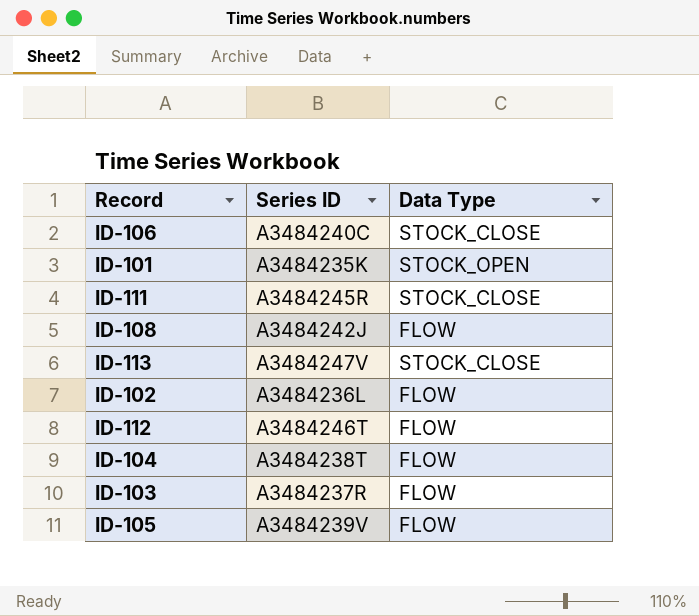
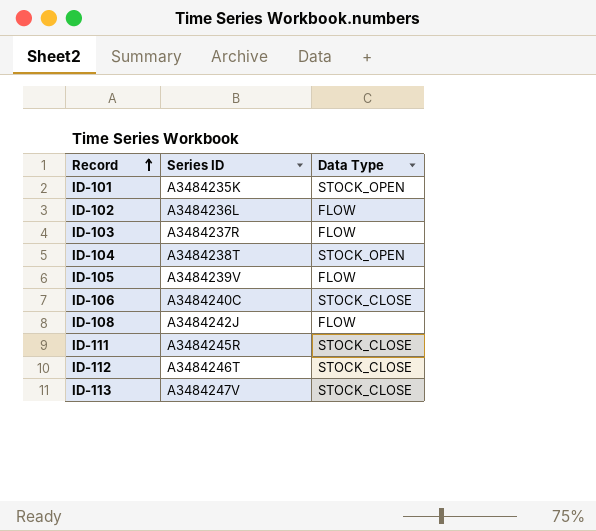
row order: none -> Record ascending
ID-104 | Data Type: FLOW -> STOCK_OPEN
ID-112 | Data Type: FLOW -> STOCK_CLOSE

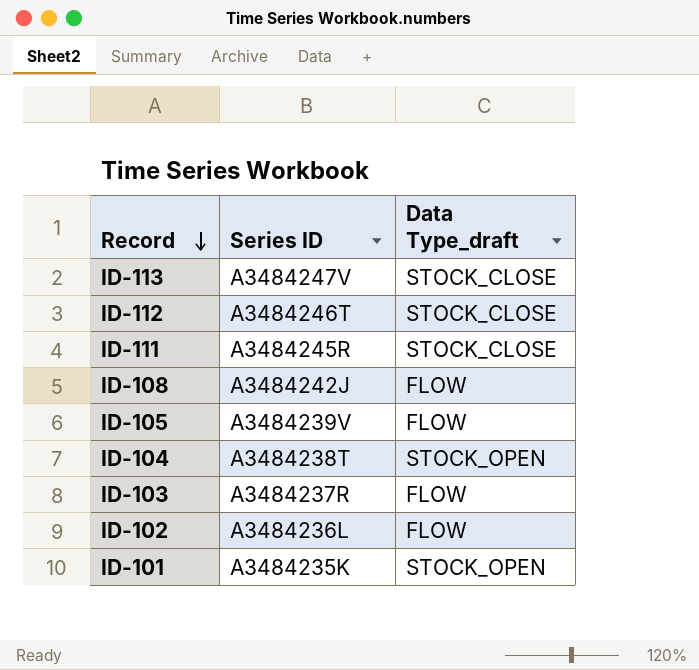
row order: Record ascending -> Record descending
column name: Data Type -> Data Type_draft
row ID-106: A3484240C | STOCK_CLOSE -> none

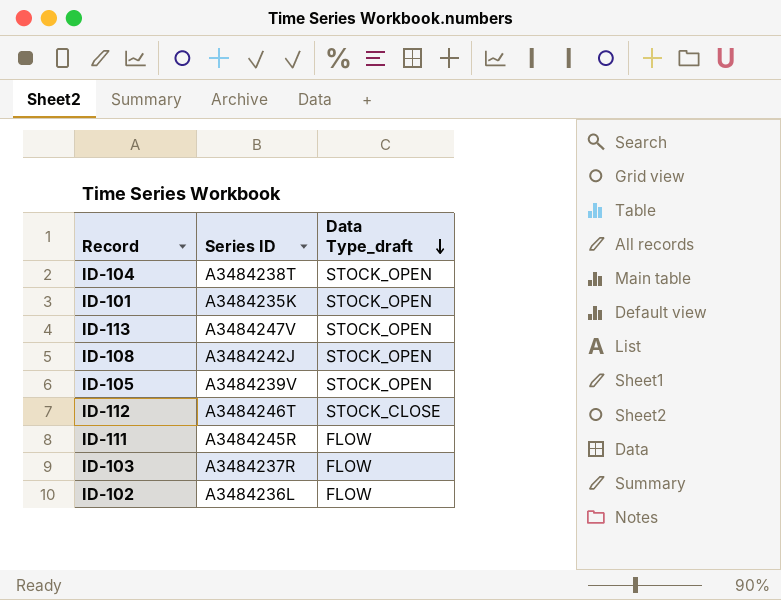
row order: Record descending -> Data Type_draft descending
ID-113 | Data Type_draft: STOCK_CLOSE -> STOCK_OPEN
ID-108 | Data Type_draft: FLOW -> STOCK_OPEN
ID-105 | Data Type_draft: FLOW -> STOCK_OPEN
ID-111 | Data Type_draft: STOCK_CLOSE -> FLOW

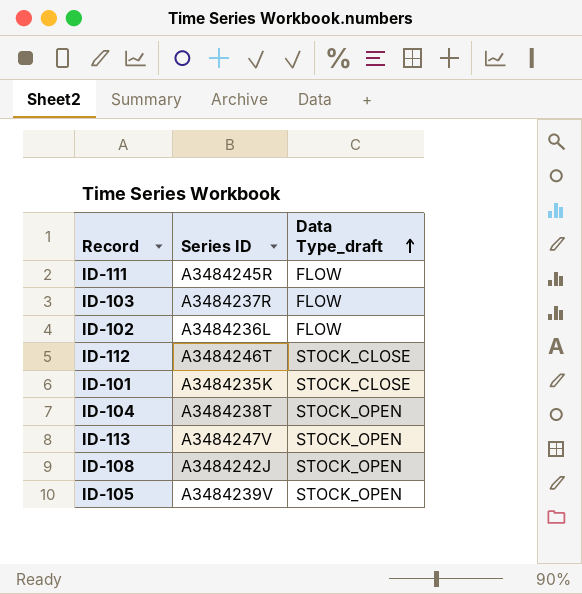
row order: Data Type_draft descending -> Data Type_draft ascending
ID-101 | Data Type_draft: STOCK_OPEN -> STOCK_CLOSE

